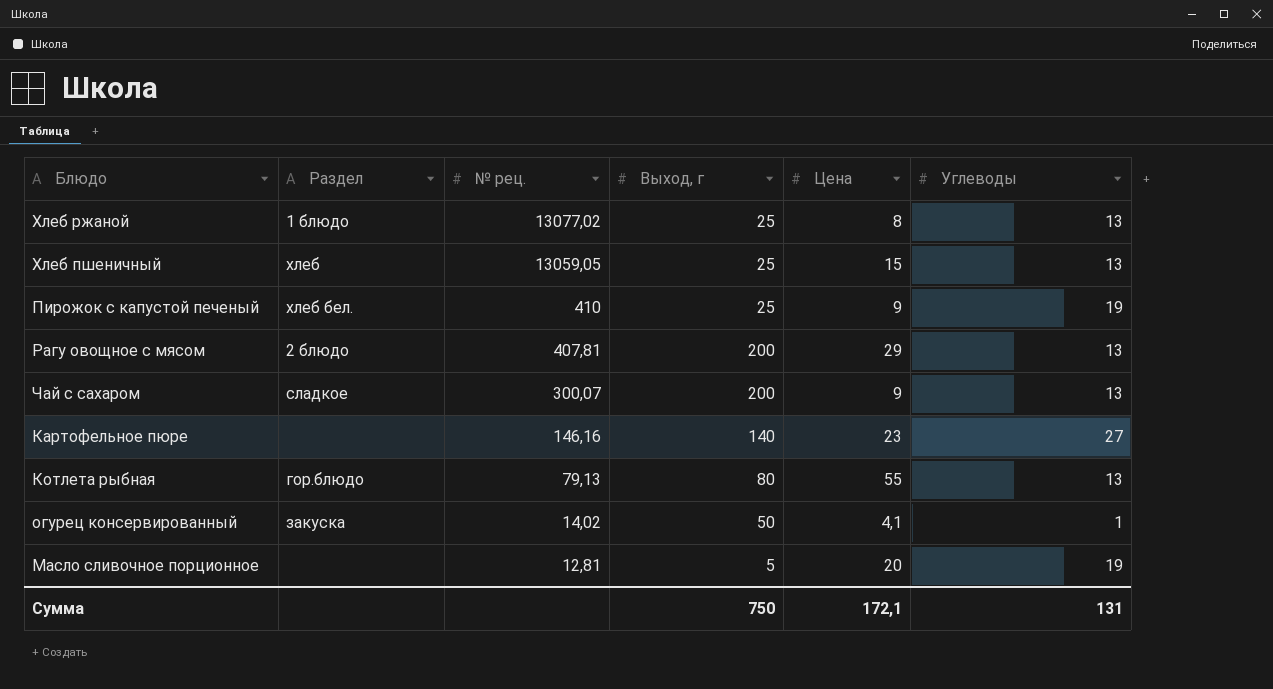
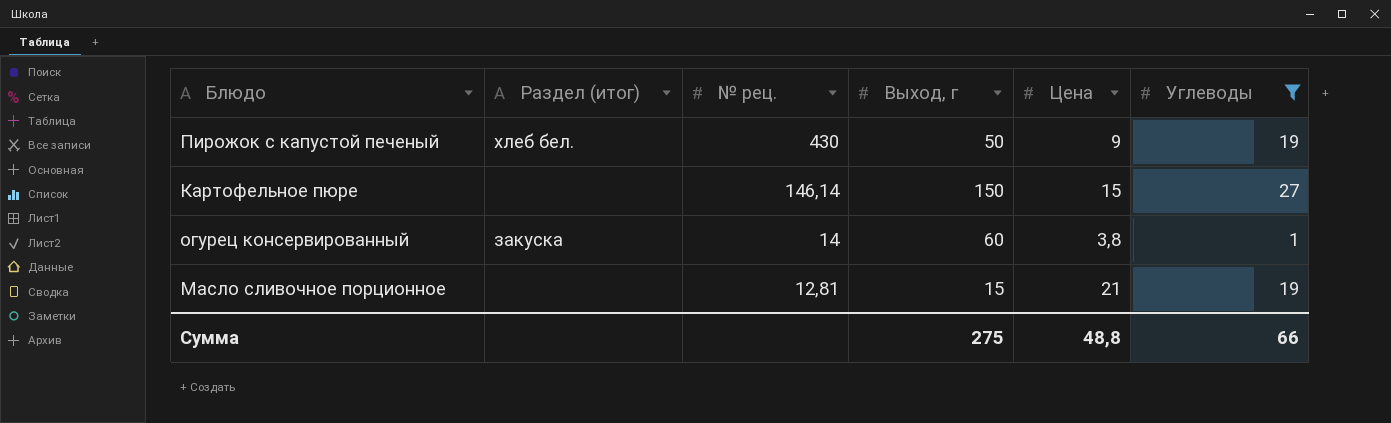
filter: none -> Углеводы != 13
column name: Раздел -> Раздел (итог)
Пирожок с капустой печеный | № рец.: 410 -> 430
Пирожок с капустой печеный | Выход, г: 25 -> 50
Картофельное пюре | № рец.: 146,16 -> 146,14
Картофельное пюре | Выход, г: 140 -> 150
Картофельное пюре | Цена: 23 -> 15
огурец консервированный | № рец.: 14,02 -> 14
огурец консервированный | Выход, г: 50 -> 60
огурец консервированный | Цена: 4,1 -> 3,8
Масло сливочное порционное | Выход, г: 5 -> 15
Масло сливочное порционное | Цена: 20 -> 21
Сумма | Выход, г: 750 -> 275
Сумма | Цена: 172,1 -> 48,8
Сумма | Углеводы: 131 -> 66

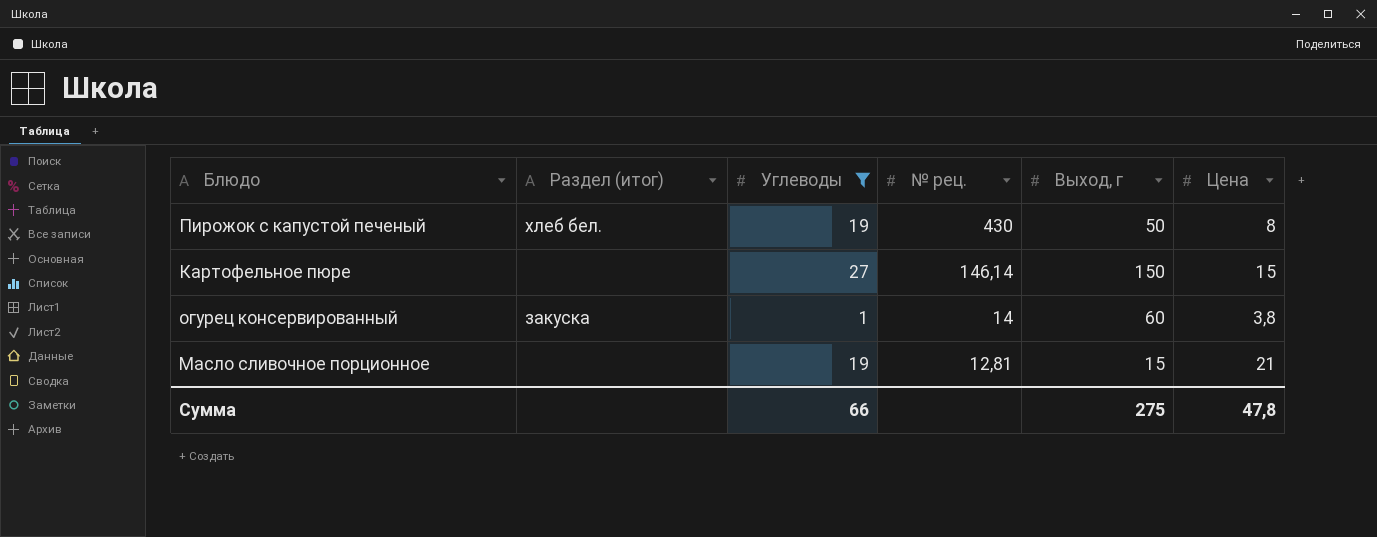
column Углеводы | position: 6 -> 3
Пирожок с капустой печеный | Цена: 9 -> 8
Сумма | Цена: 48,8 -> 47,8

